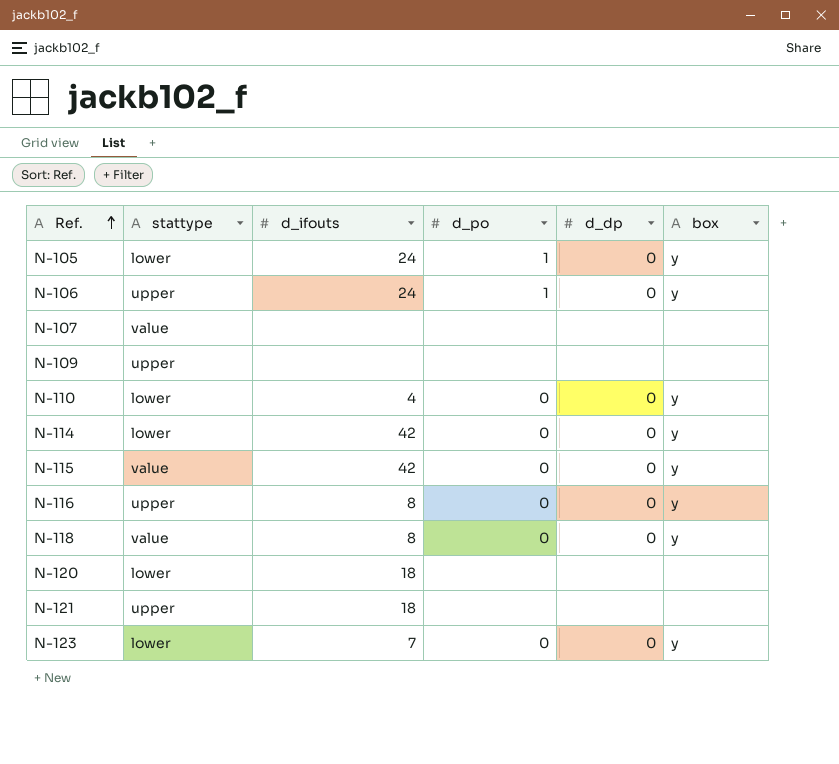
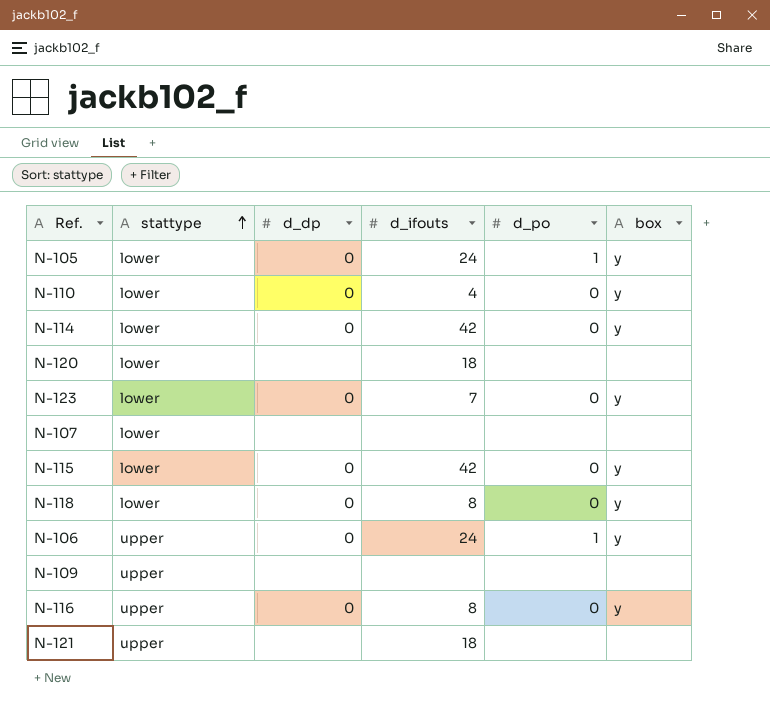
row order: Ref. ascending -> stattype ascending
column d_dp | position: 5 -> 3
N-107 | stattype: value -> lower
N-115 | stattype: value -> lower
N-118 | stattype: value -> lower

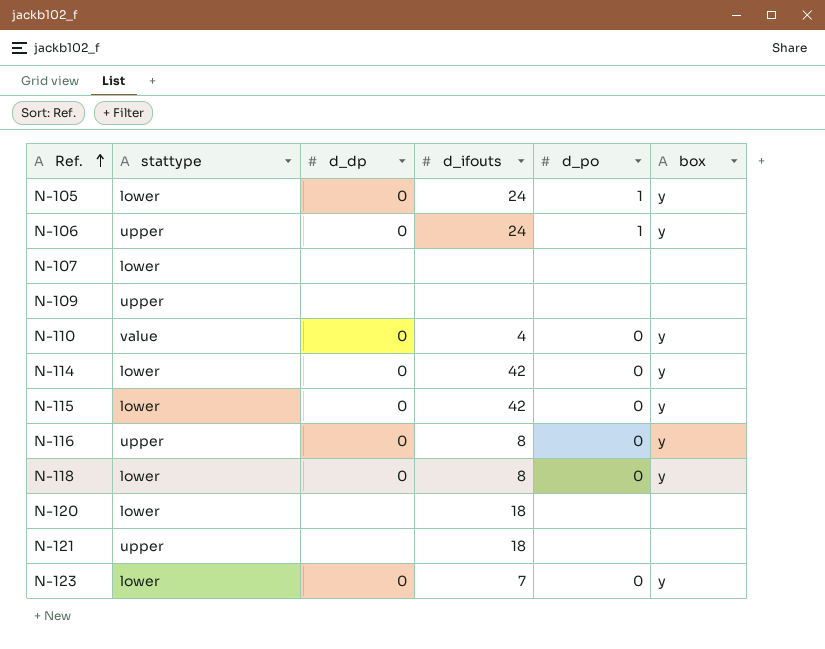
row order: stattype ascending -> Ref. ascending
N-110 | stattype: lower -> value

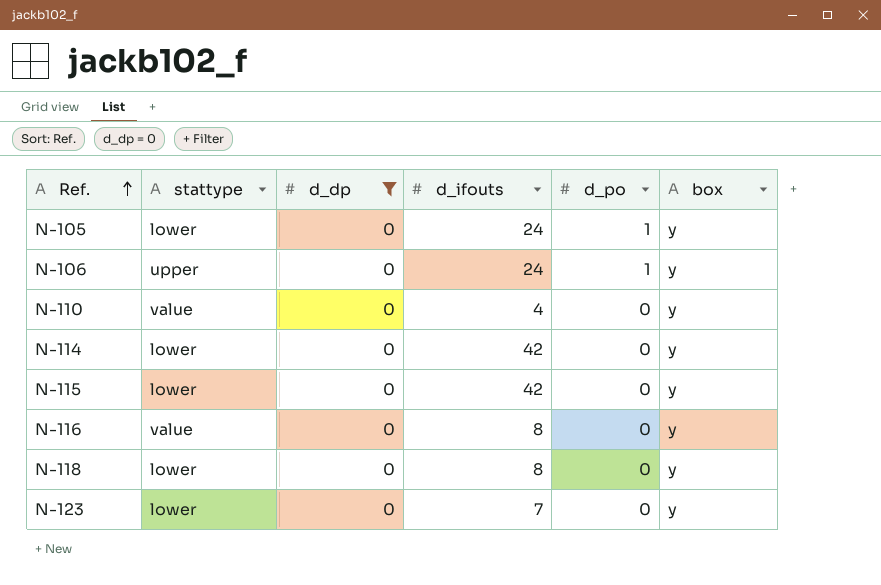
filter: none -> d_dp = 0
N-116 | stattype: upper -> value

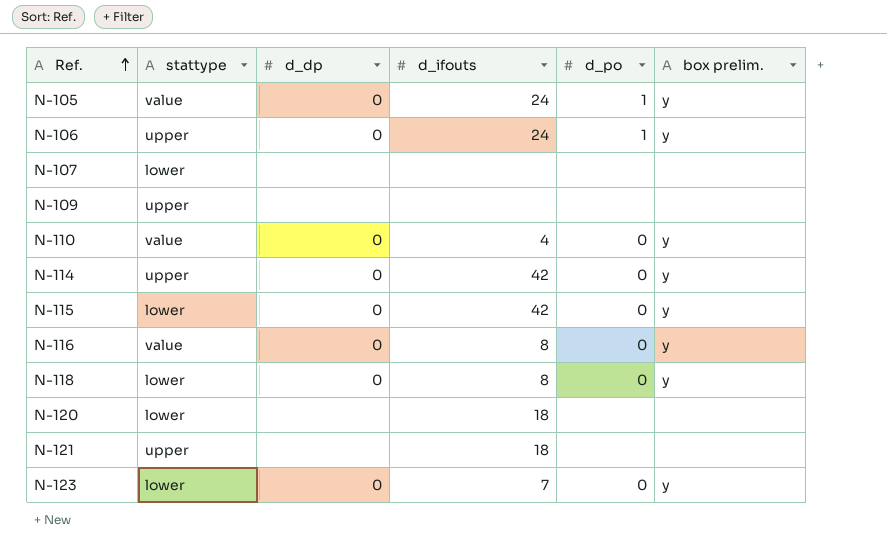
filter: d_dp = 0 -> none
column name: box -> box prelim.
N-105 | stattype: lower -> value
N-114 | stattype: lower -> upper

